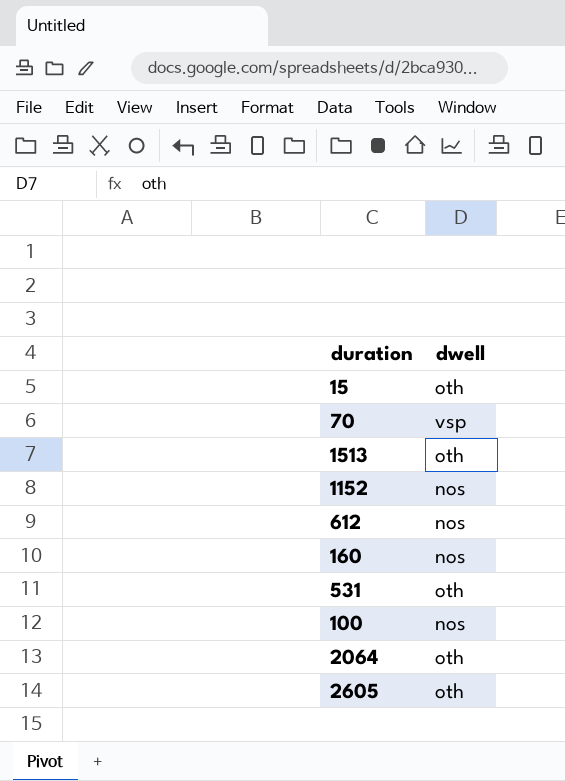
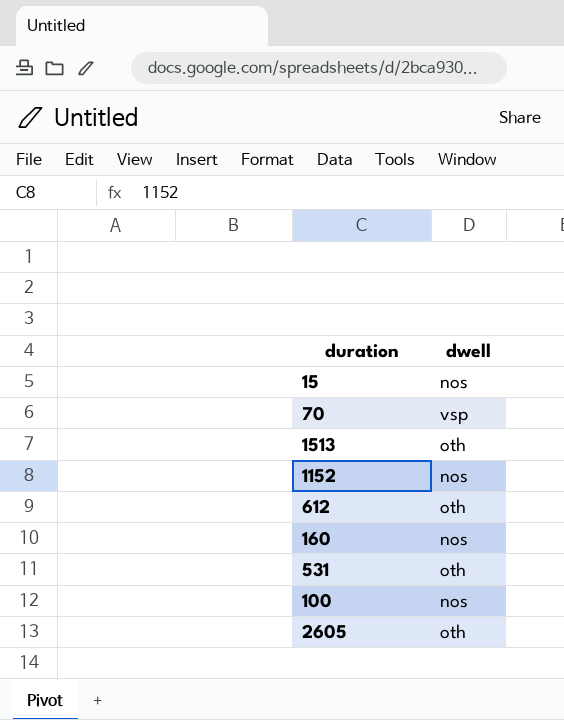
row 2064: oth -> none
15 | dwell: oth -> nos
612 | dwell: nos -> oth

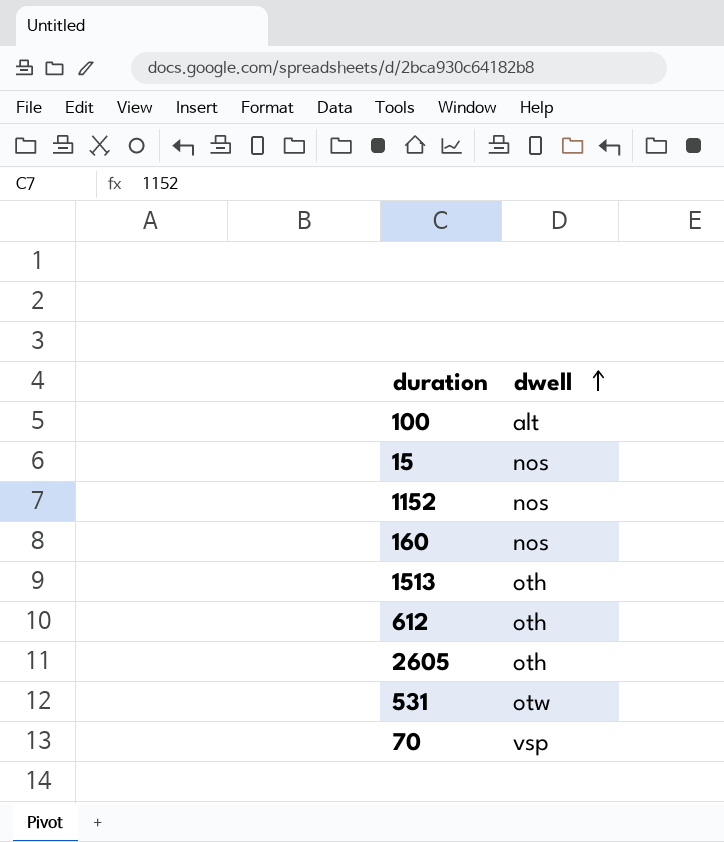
row order: none -> dwell ascending
100 | dwell: nos -> alt
531 | dwell: oth -> otw

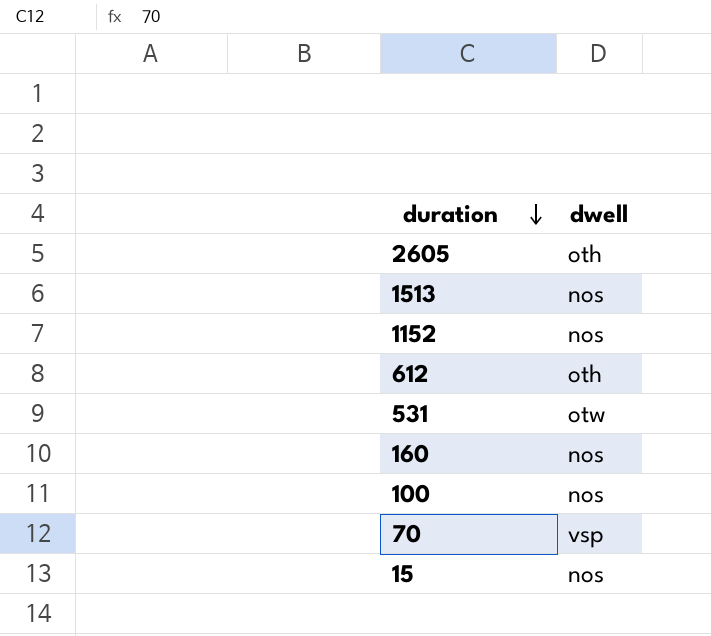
row order: dwell ascending -> duration descending
1513 | dwell: oth -> nos
100 | dwell: alt -> nos

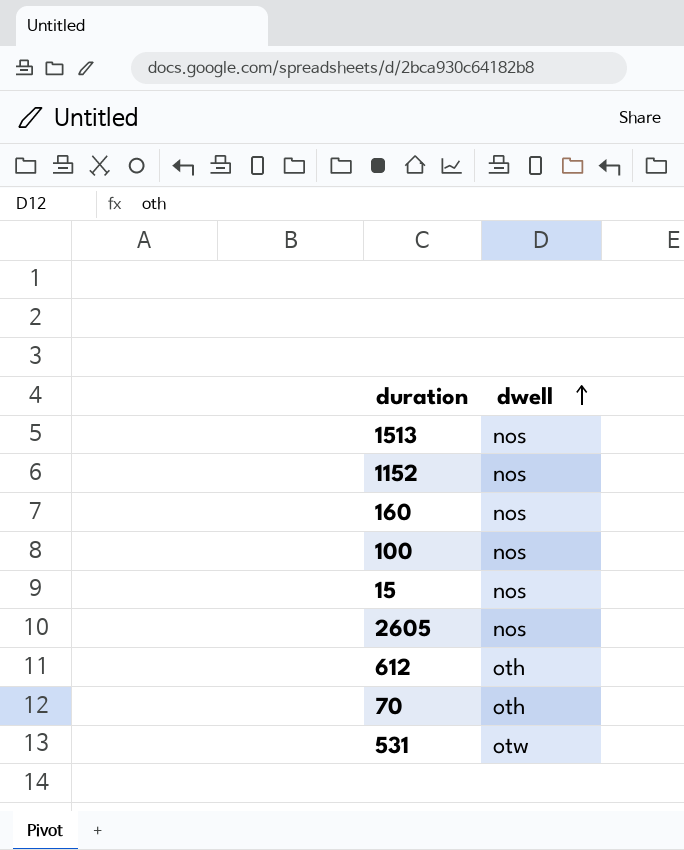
row order: duration descending -> dwell ascending
2605 | dwell: oth -> nos
70 | dwell: vsp -> oth

